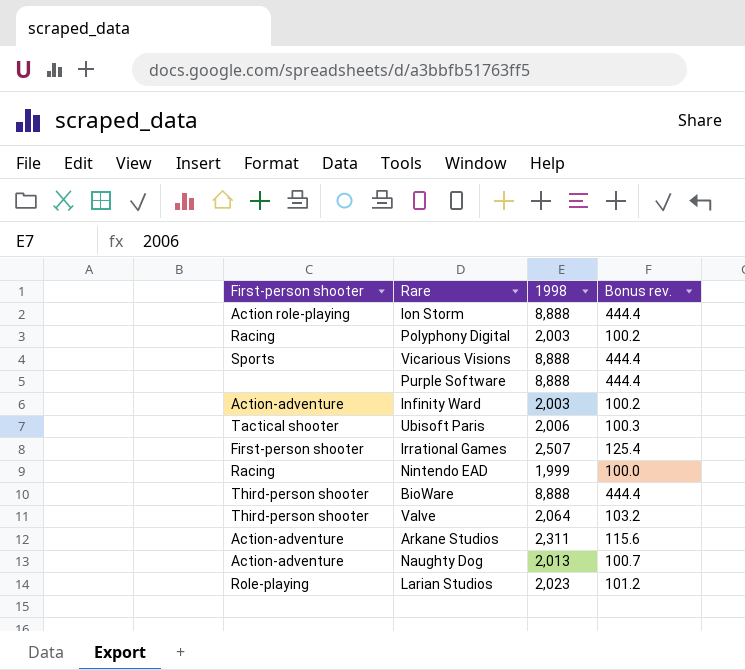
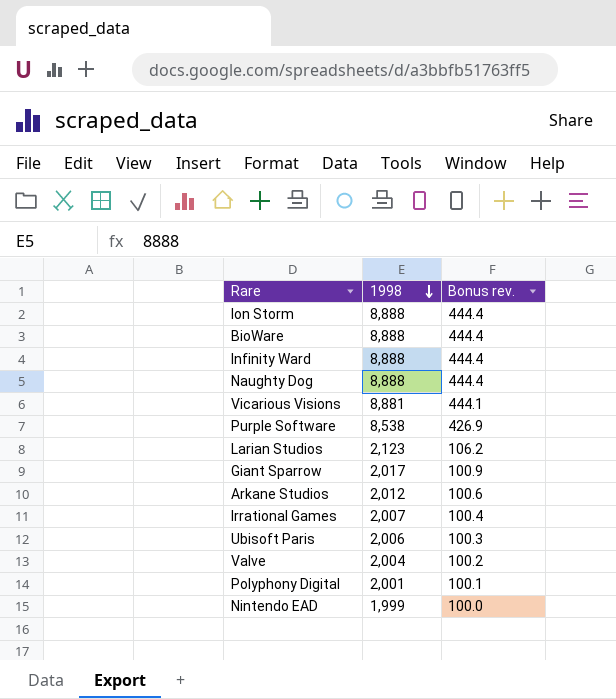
row order: none -> 1998 descending
column First-person shooter | position: 1 -> none
Infinity Ward | 1998: 2,003 -> 8,888
Infinity Ward | Bonus rev.: 100.2 -> 444.4
Naughty Dog | 1998: 2,013 -> 8,888
Naughty Dog | Bonus rev.: 100.7 -> 444.4
Vicarious Visions | 1998: 8,888 -> 8,881
Vicarious Visions | Bonus rev.: 444.4 -> 444.1
Purple Software | 1998: 8,888 -> 8,538
Purple Software | Bonus rev.: 444.4 -> 426.9
Larian Studios | 1998: 2,023 -> 2,123
Larian Studios | Bonus rev.: 101.2 -> 106.2
row Giant Sparrow: none -> 2,017 | 100.9
Arkane Studios | 1998: 2,311 -> 2,012
Arkane Studios | Bonus rev.: 115.6 -> 100.6
Irrational Games | 1998: 2,507 -> 2,007
Irrational Games | Bonus rev.: 125.4 -> 100.4
Valve | 1998: 2,064 -> 2,004
Valve | Bonus rev.: 103.2 -> 100.2
Polyphony Digital | 1998: 2,003 -> 2,001
Polyphony Digital | Bonus rev.: 100.2 -> 100.1

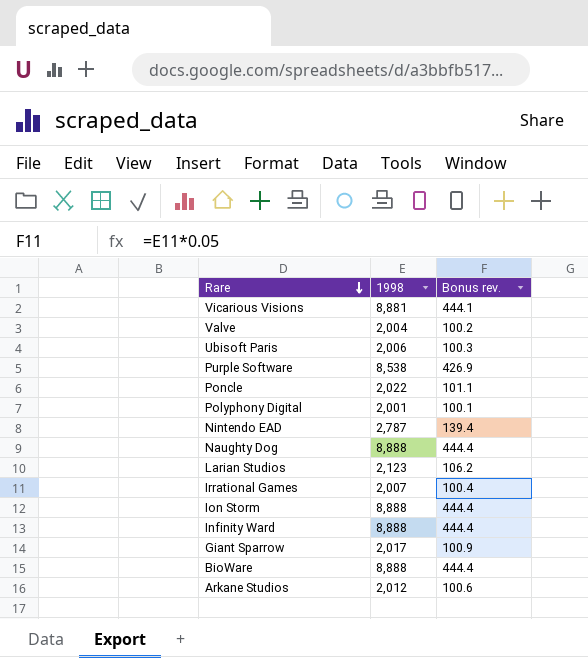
row order: 1998 descending -> Rare descending
row Poncle: none -> 2,022 | 101.1
Nintendo EAD | 1998: 1,999 -> 2,787
Nintendo EAD | Bonus rev.: 100.0 -> 139.4

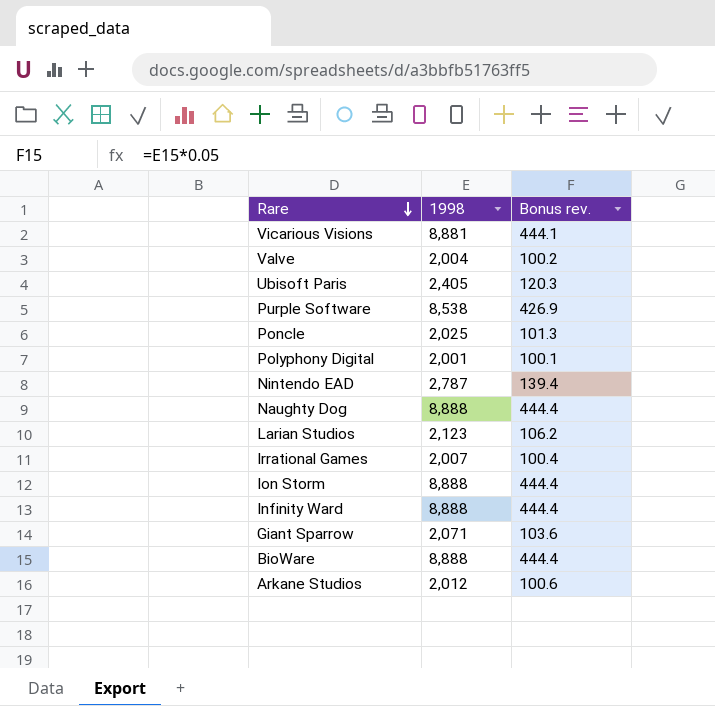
Ubisoft Paris | 1998: 2,006 -> 2,405
Ubisoft Paris | Bonus rev.: 100.3 -> 120.3
Poncle | 1998: 2,022 -> 2,025
Poncle | Bonus rev.: 101.1 -> 101.3
Giant Sparrow | 1998: 2,017 -> 2,071
Giant Sparrow | Bonus rev.: 100.9 -> 103.6

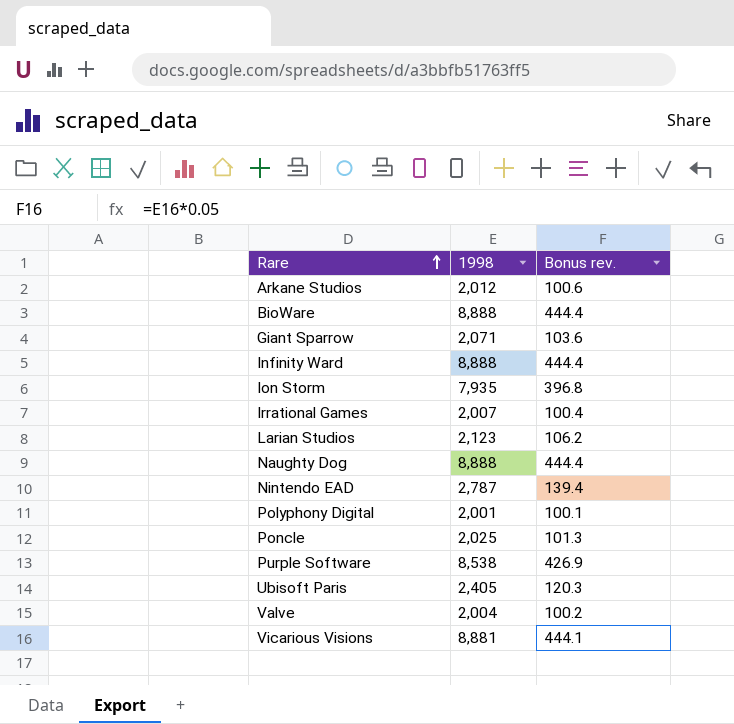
row order: Rare descending -> Rare ascending
Ion Storm | 1998: 8,888 -> 7,935
Ion Storm | Bonus rev.: 444.4 -> 396.8

